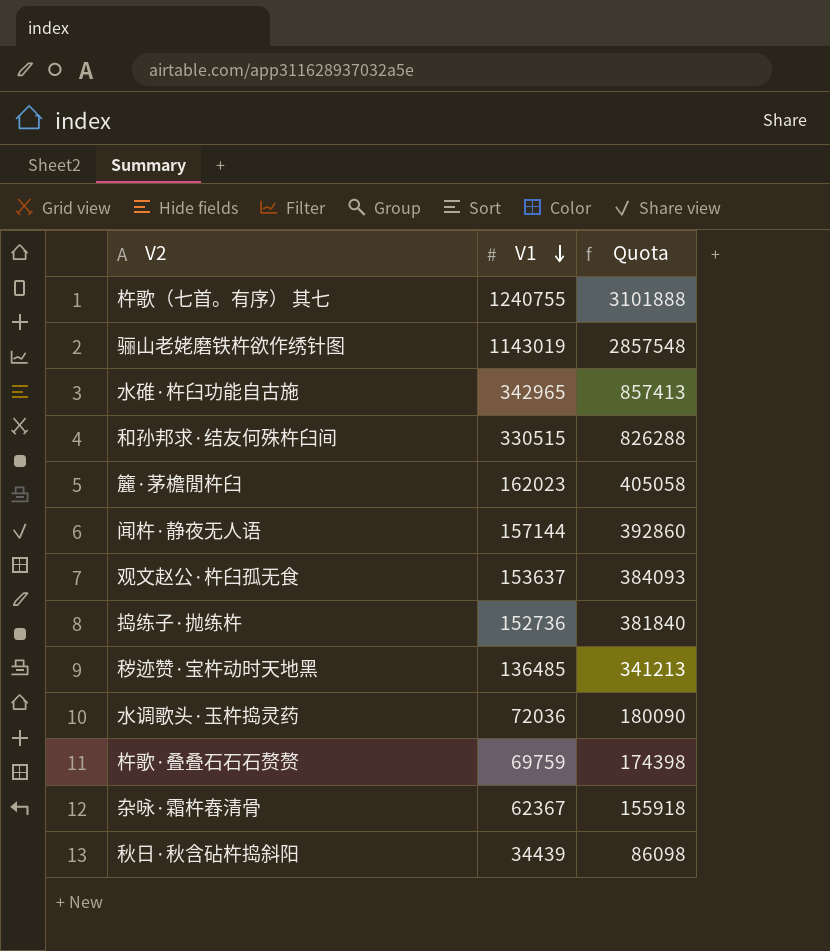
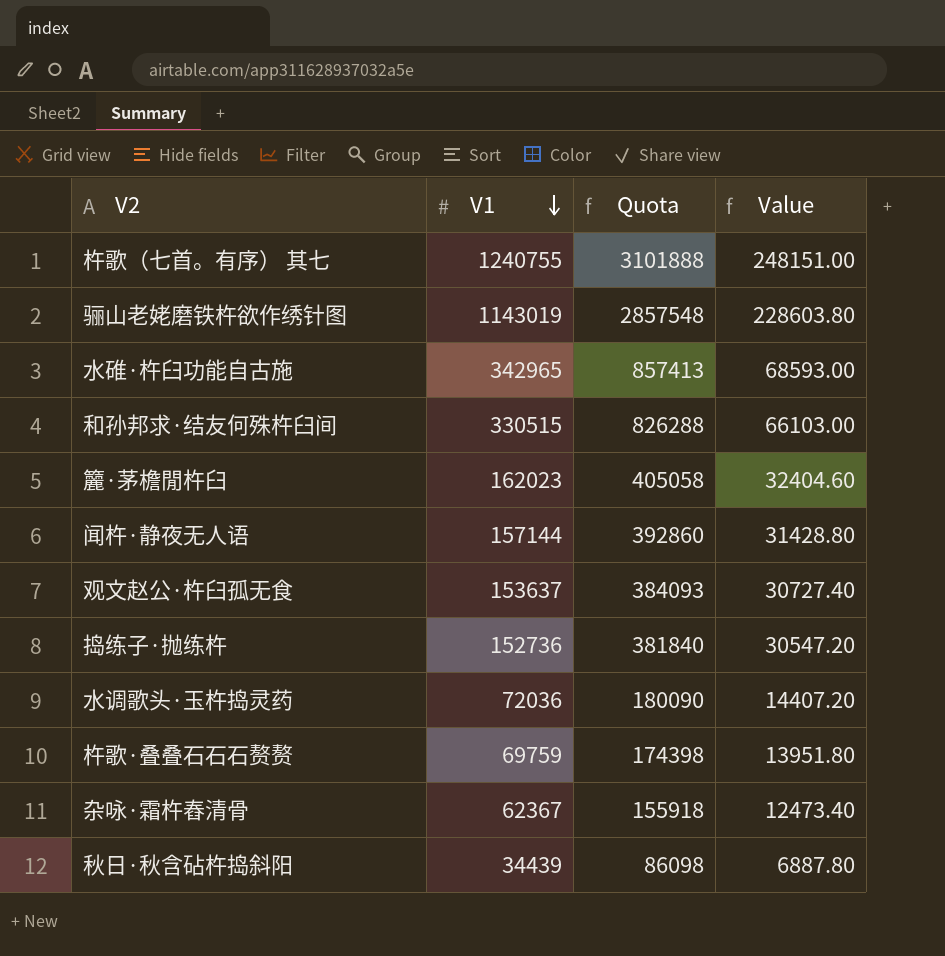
column Value | formula: none -> [V1] * 0.2
row 秽迹赞·宝杵动时天地黑: 136485 | 341213 -> none

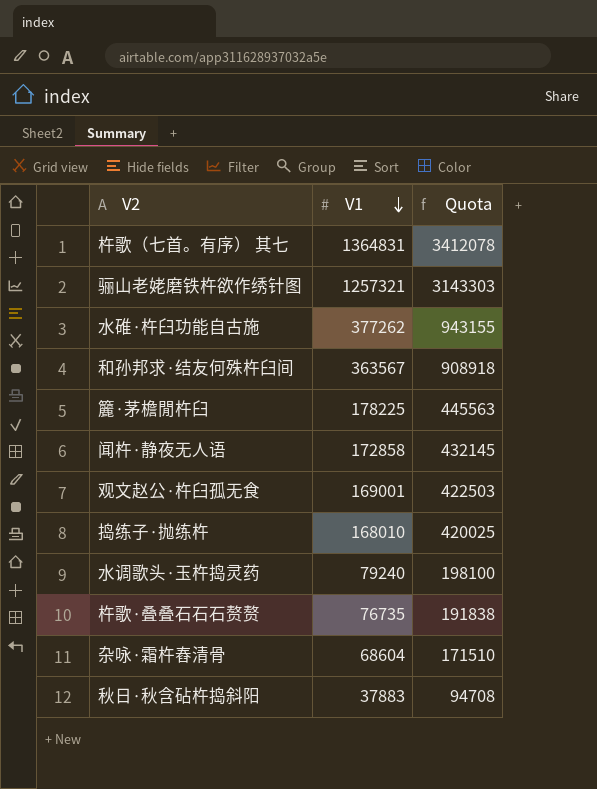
column Value | formula: [V1] * 0.2 -> none
杵歌（七首。有序） 其七 | V1: 1240755 -> 1364831
杵歌（七首。有序） 其七 | Quota: 3101888 -> 3412078
骊山老姥磨铁杵欲作绣针图 | V1: 1143019 -> 1257321
骊山老姥磨铁杵欲作绣针图 | Quota: 2857548 -> 3143303
水碓·杵臼功能自古施 | V1: 342965 -> 377262
水碓·杵臼功能自古施 | Quota: 857413 -> 943155
和孙邦求·结友何殊杵臼间 | V1: 330515 -> 363567
和孙邦求·结友何殊杵臼间 | Quota: 826288 -> 908918
籭·茅檐閒杵臼 | V1: 162023 -> 178225
籭·茅檐閒杵臼 | Quota: 405058 -> 445563
闻杵·静夜无人语 | V1: 157144 -> 172858
闻杵·静夜无人语 | Quota: 392860 -> 432145
观文赵公·杵臼孤无食 | V1: 153637 -> 169001
观文赵公·杵臼孤无食 | Quota: 384093 -> 422503
捣练子·抛练杵 | V1: 152736 -> 168010
捣练子·抛练杵 | Quota: 381840 -> 420025
水调歌头·玉杵捣灵药 | V1: 72036 -> 79240
水调歌头·玉杵捣灵药 | Quota: 180090 -> 198100
杵歌·叠叠石石石赘赘 | V1: 69759 -> 76735
杵歌·叠叠石石石赘赘 | Quota: 174398 -> 191838
杂咏·霜杵舂清骨 | V1: 62367 -> 68604
杂咏·霜杵舂清骨 | Quota: 155918 -> 171510
秋日·秋含砧杵捣斜阳 | V1: 34439 -> 37883
秋日·秋含砧杵捣斜阳 | Quota: 86098 -> 94708

